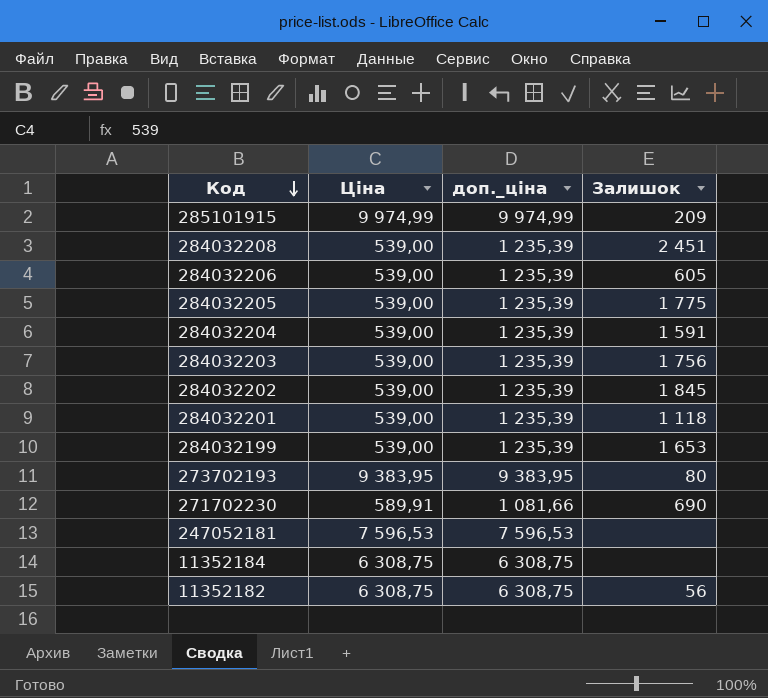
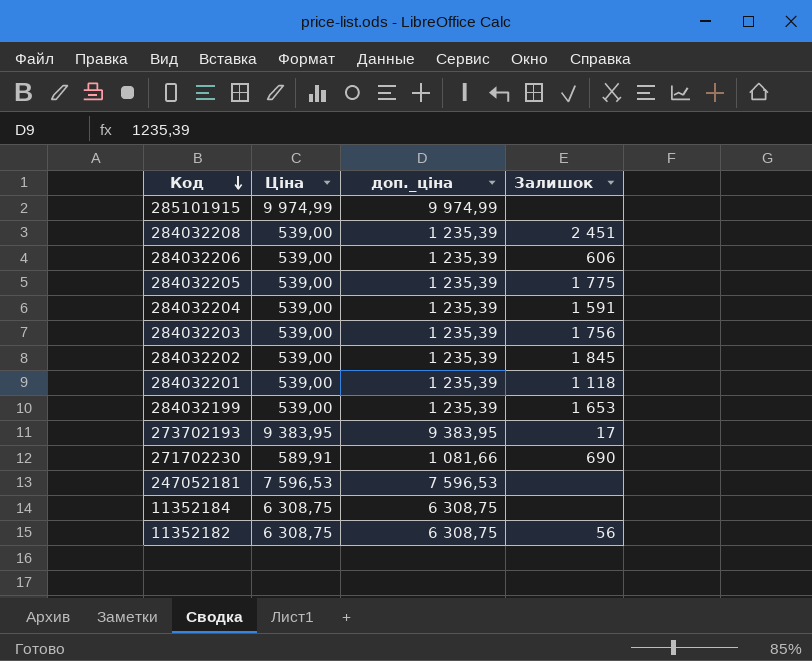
285101915 | Залишок: 209 -> none
284032206 | Залишок: 605 -> 606
273702193 | Залишок: 80 -> 17

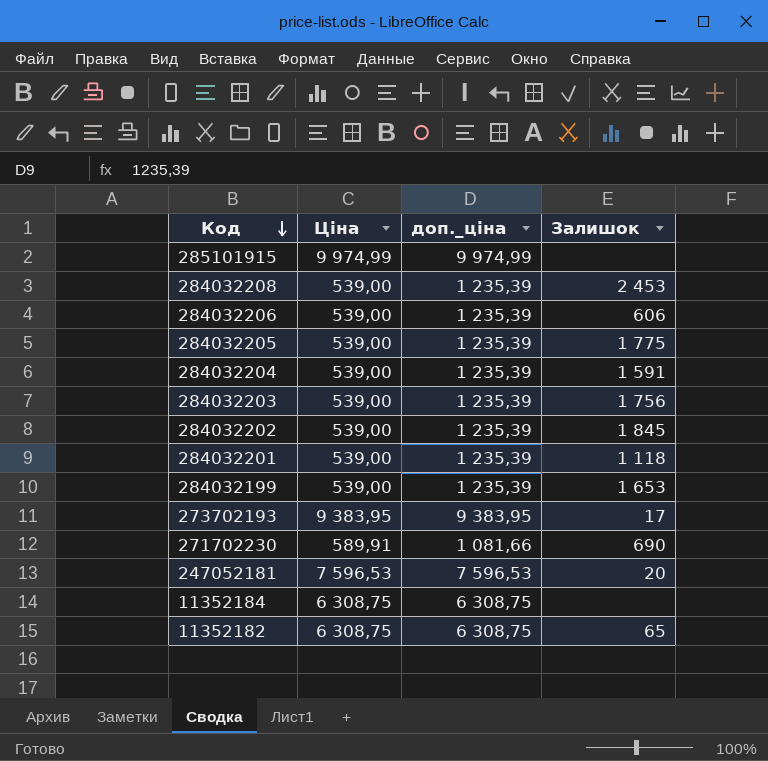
284032208 | Залишок: 2 451 -> 2 453
247052181 | Залишок: none -> 20
11352182 | Залишок: 56 -> 65

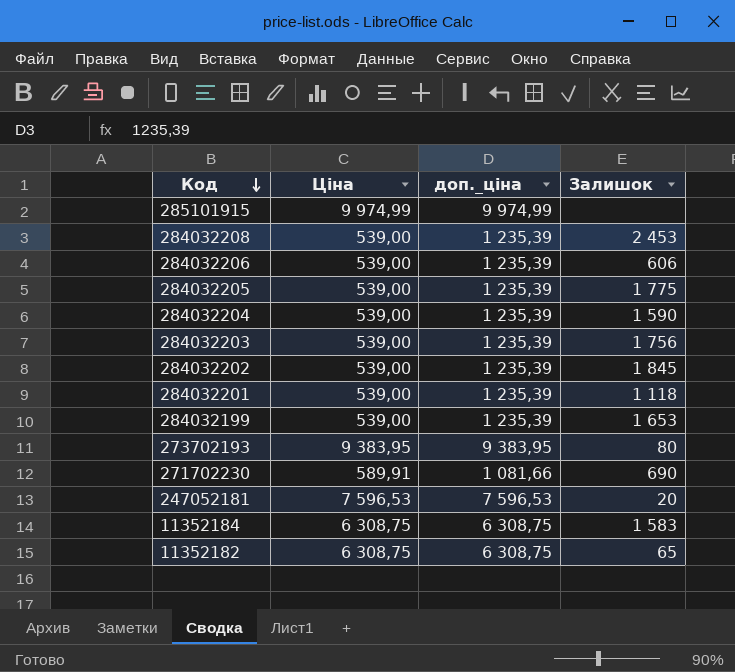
284032204 | Залишок: 1 591 -> 1 590
273702193 | Залишок: 17 -> 80
11352184 | Залишок: none -> 1 583

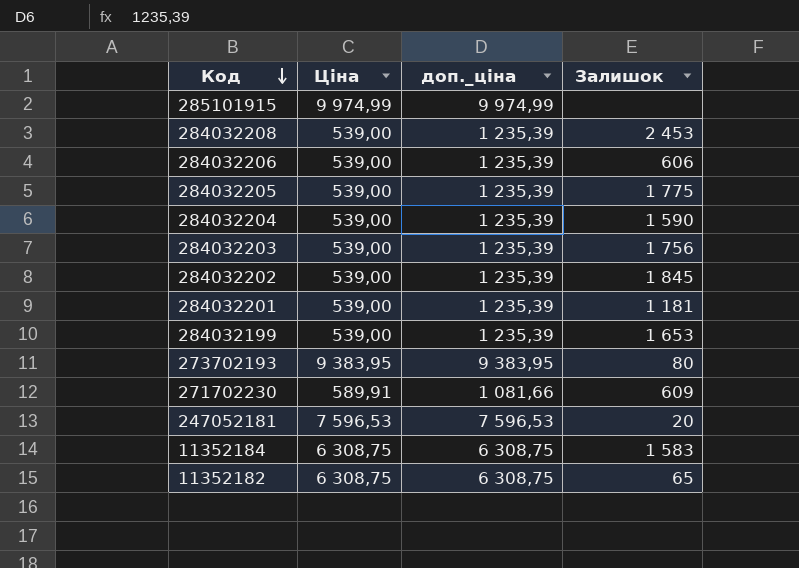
284032201 | Залишок: 1 118 -> 1 181
271702230 | Залишок: 690 -> 609

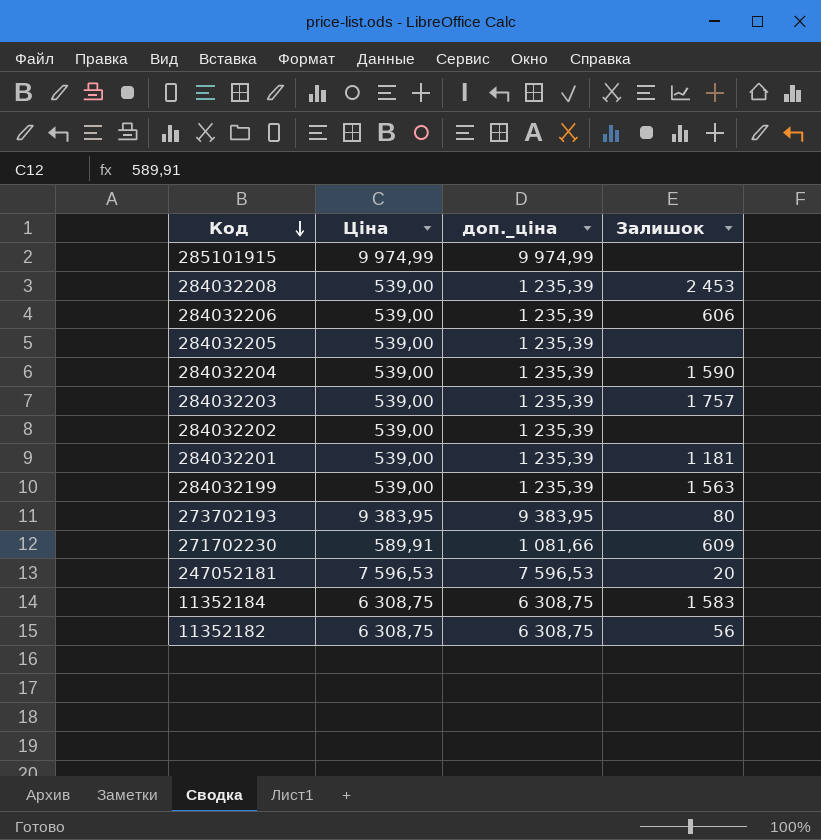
284032205 | Залишок: 1 775 -> none
284032203 | Залишок: 1 756 -> 1 757
284032202 | Залишок: 1 845 -> none
284032199 | Залишок: 1 653 -> 1 563
11352182 | Залишок: 65 -> 56

